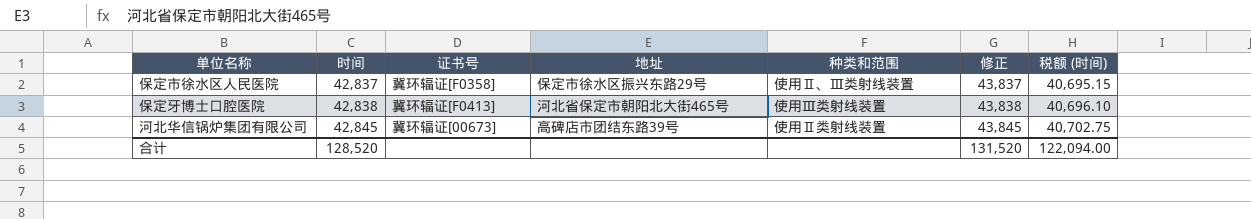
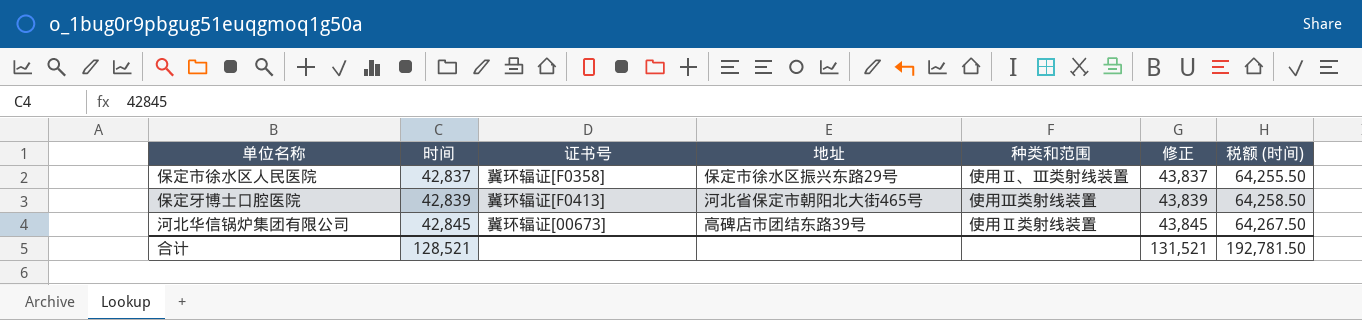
column 税额 (时间) | formula: [时间] * 0.95 -> [时间] * 1.5
保定牙博士口腔医院 | 时间: 42,838 -> 42,839
保定牙博士口腔医院 | 修正: 43,838 -> 43,839
合计 | 时间: 128,520 -> 128,521
合计 | 修正: 131,520 -> 131,521
合计 | 税额 (时间): 122,094.00 -> 192,781.50

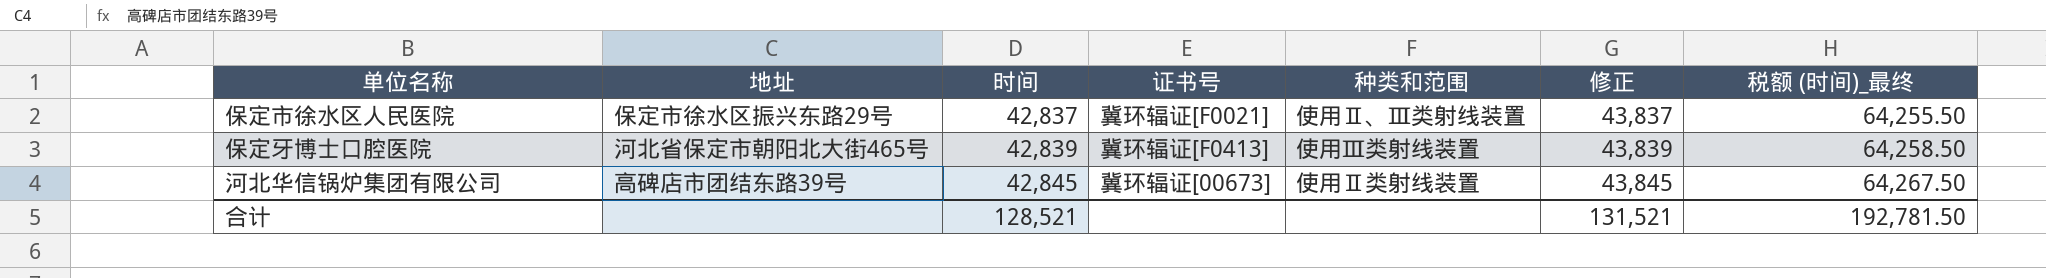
column 地址 | position: 4 -> 2
column name: 税额 (时间) -> 税额 (时间)_最终
保定市徐水区人民医院 | 证书号: 冀环辐证[F0358] -> 冀环辐证[F0021]

